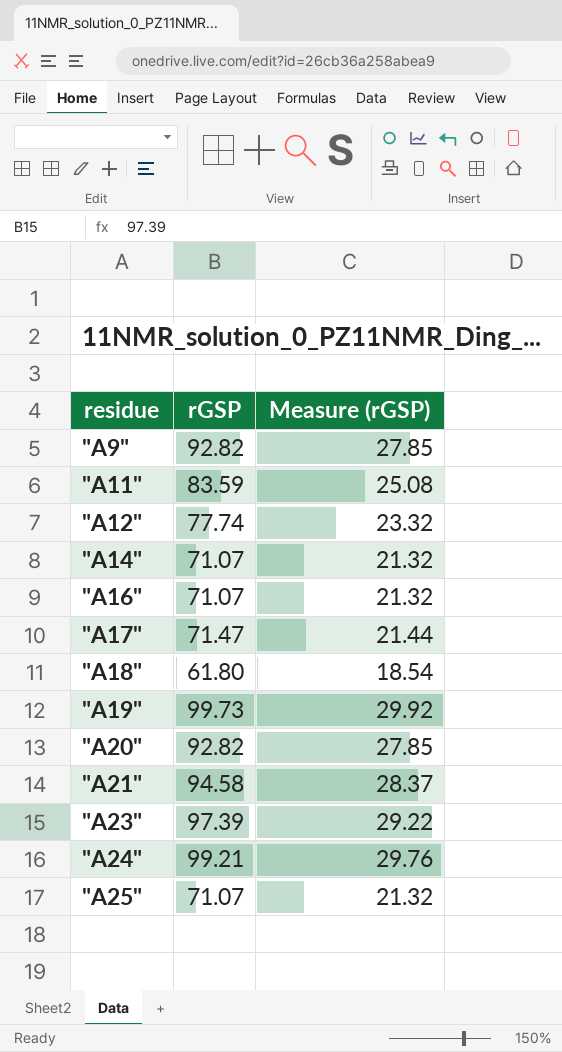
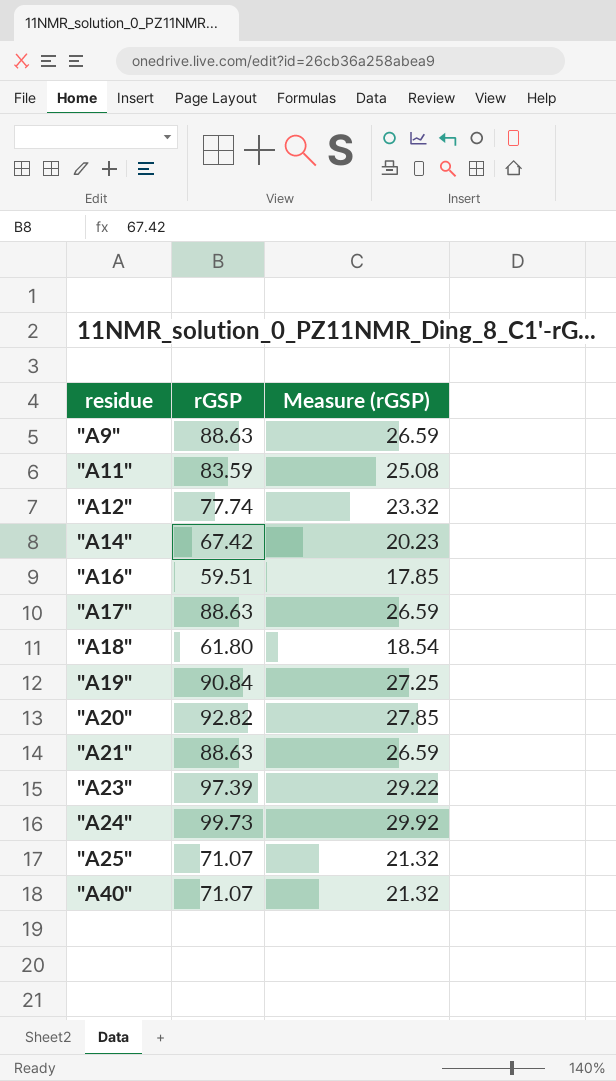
"A9" | rGSP: 92.82 -> 88.63
"A9" | Measure (rGSP): 27.85 -> 26.59
"A14" | rGSP: 71.07 -> 67.42
"A14" | Measure (rGSP): 21.32 -> 20.23
"A16" | rGSP: 71.07 -> 59.51
"A16" | Measure (rGSP): 21.32 -> 17.85
"A17" | rGSP: 71.47 -> 88.63
"A17" | Measure (rGSP): 21.44 -> 26.59
"A19" | rGSP: 99.73 -> 90.84
"A19" | Measure (rGSP): 29.92 -> 27.25
"A21" | rGSP: 94.58 -> 88.63
"A21" | Measure (rGSP): 28.37 -> 26.59
"A24" | rGSP: 99.21 -> 99.73
"A24" | Measure (rGSP): 29.76 -> 29.92
row "A40": none -> 71.07 | 21.32

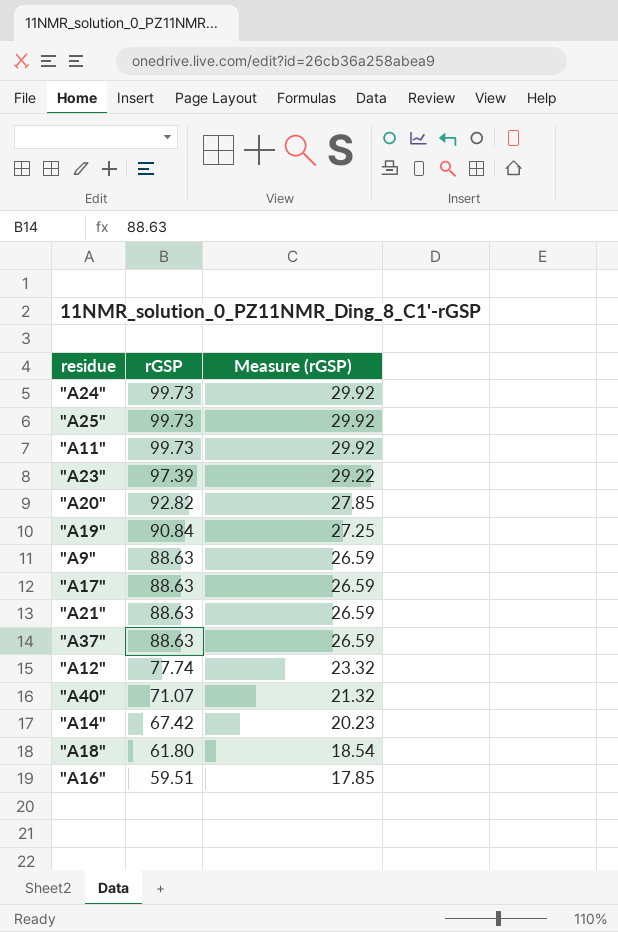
row order: residue ascending -> rGSP descending
"A25" | rGSP: 71.07 -> 99.73
"A25" | Measure (rGSP): 21.32 -> 29.92
"A11" | rGSP: 83.59 -> 99.73
"A11" | Measure (rGSP): 25.08 -> 29.92
row "A37": none -> 88.63 | 26.59

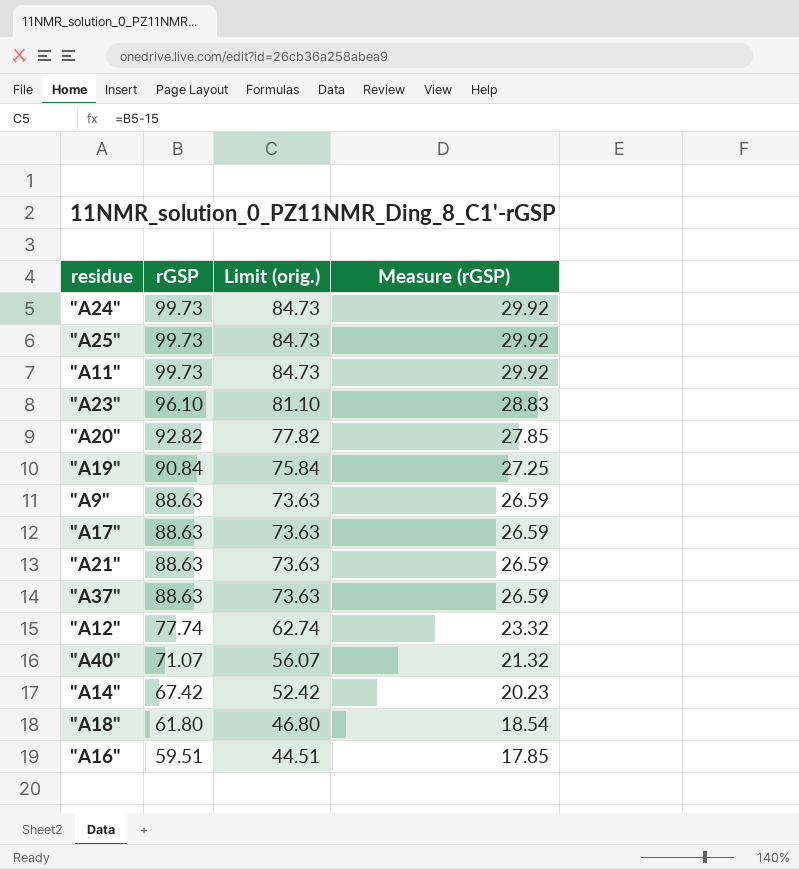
column Limit (orig.) | formula: none -> [rGSP] - 15
"A23" | rGSP: 97.39 -> 96.10
"A23" | Measure (rGSP): 29.22 -> 28.83

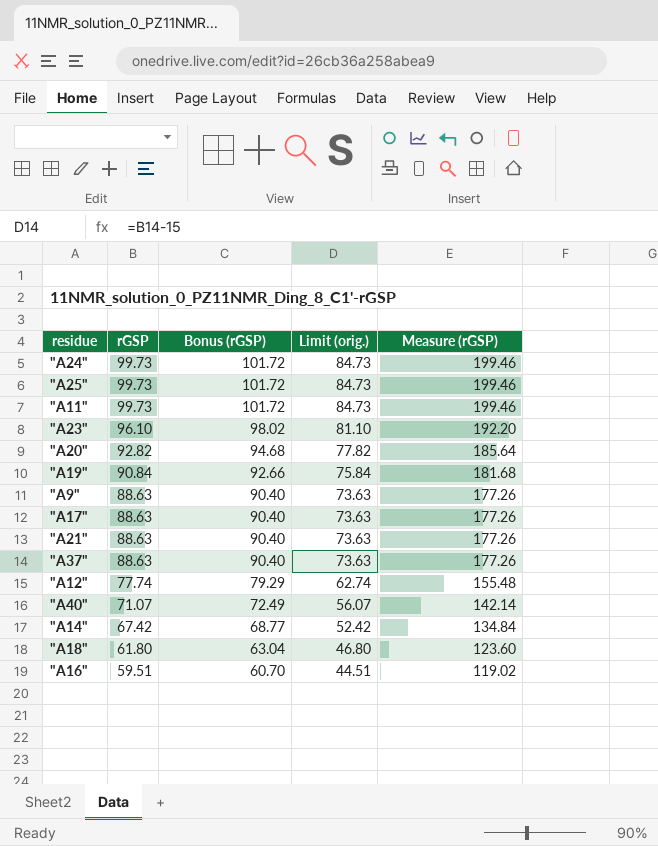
column Bonus (rGSP) | formula: none -> [rGSP] * 1.02
column Measure (rGSP) | formula: [rGSP] * 0.3 -> [rGSP] * 2

